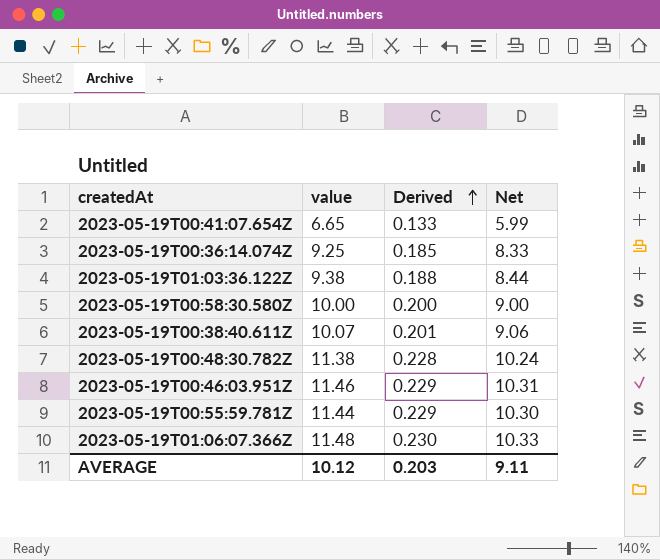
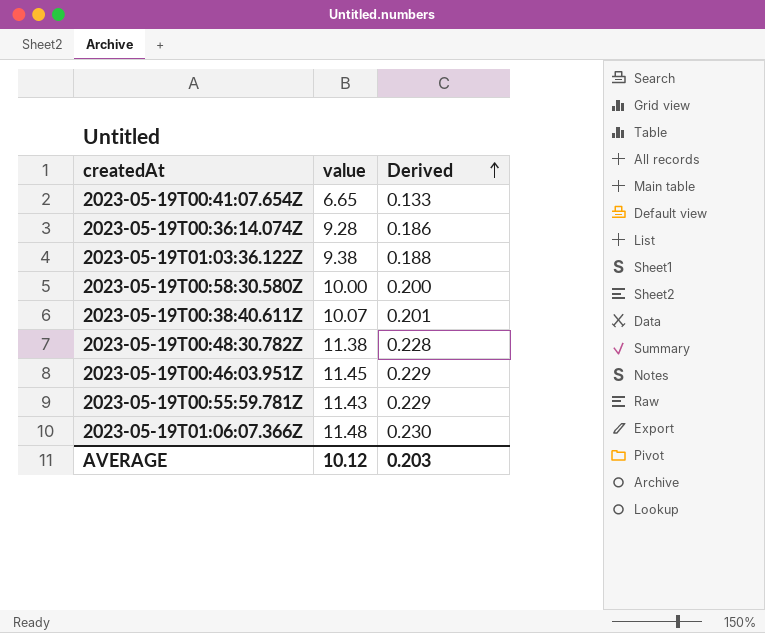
column Net | formula: [value] * 0.9 -> none
2023-05-19T00:36:14.074Z | value: 9.25 -> 9.28
2023-05-19T00:36:14.074Z | Derived: 0.185 -> 0.186
2023-05-19T00:46:03.951Z | value: 11.46 -> 11.45
2023-05-19T00:55:59.781Z | value: 11.44 -> 11.43

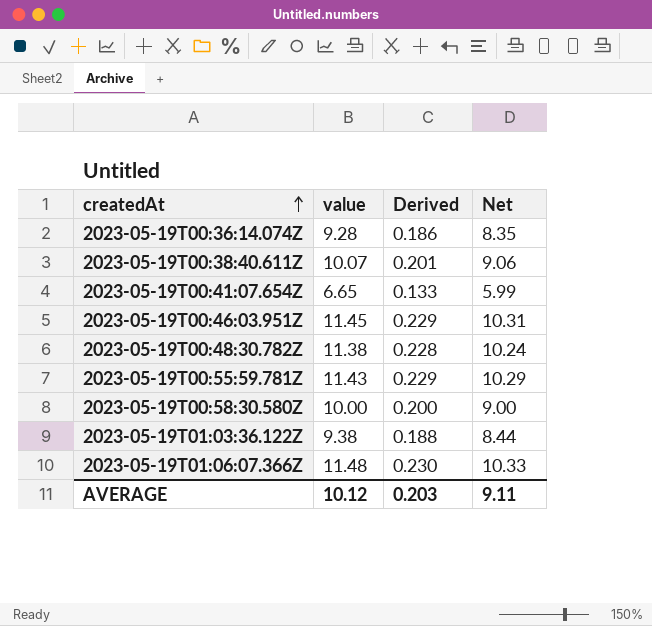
row order: Derived ascending -> createdAt ascending
column Net | formula: none -> [value] * 0.9

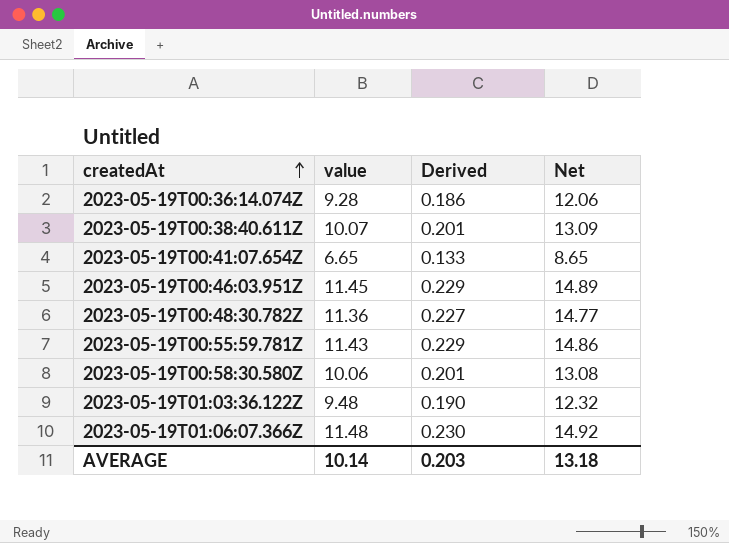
column Net | formula: [value] * 0.9 -> [value] * 1.3
2023-05-19T00:48:30.782Z | value: 11.38 -> 11.36
2023-05-19T00:48:30.782Z | Derived: 0.228 -> 0.227
2023-05-19T00:58:30.580Z | value: 10.00 -> 10.06
2023-05-19T00:58:30.580Z | Derived: 0.200 -> 0.201
2023-05-19T01:03:36.122Z | value: 9.38 -> 9.48
2023-05-19T01:03:36.122Z | Derived: 0.188 -> 0.190
AVERAGE | value: 10.12 -> 10.14
AVERAGE | Net: 9.11 -> 13.18

